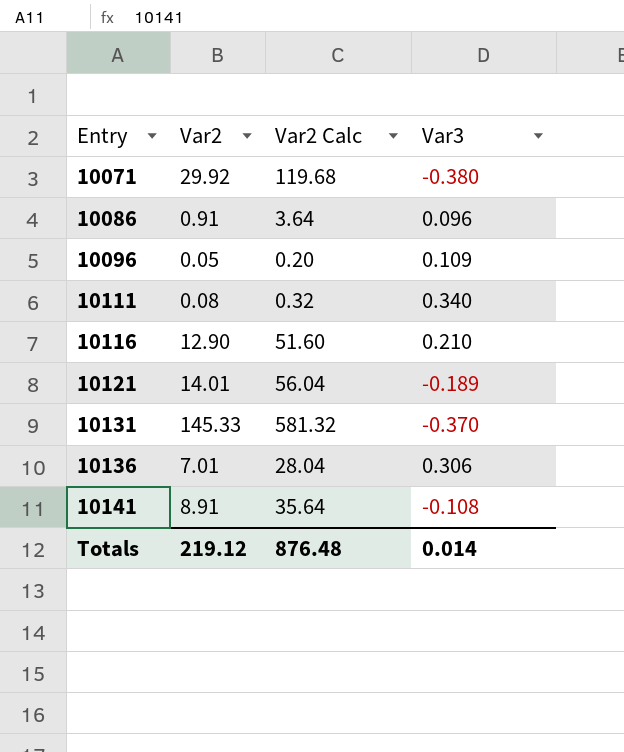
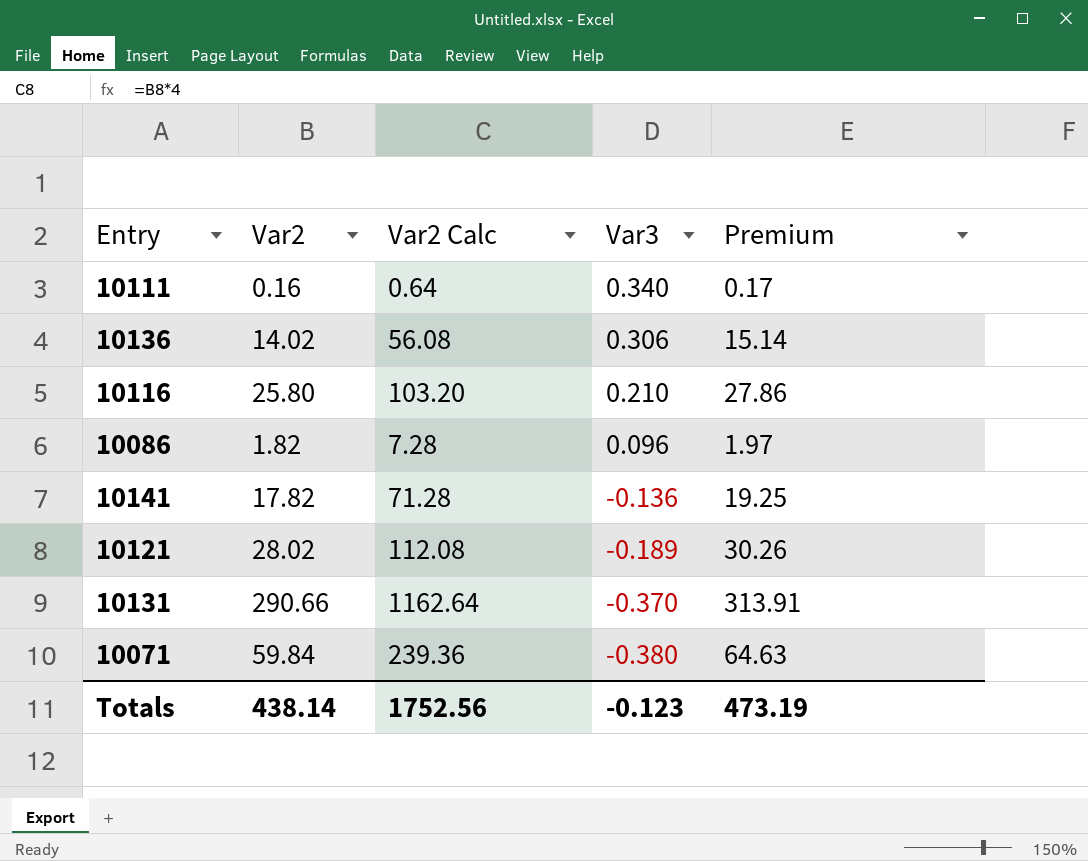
row order: Entry ascending -> Var3 descending
column Premium | formula: none -> [Var2] * 1.08
row 10096: 0.05 | 0.20 | 0.109 -> none
10111 | Var2: 0.08 -> 0.16
10111 | Var2 Calc: 0.32 -> 0.64
10136 | Var2: 7.01 -> 14.02
10136 | Var2 Calc: 28.04 -> 56.08
10116 | Var2: 12.90 -> 25.80
10116 | Var2 Calc: 51.60 -> 103.20
10086 | Var2: 0.91 -> 1.82
10086 | Var2 Calc: 3.64 -> 7.28
10141 | Var2: 8.91 -> 17.82
10141 | Var2 Calc: 35.64 -> 71.28
10141 | Var3: -0.108 -> -0.136
10121 | Var2: 14.01 -> 28.02
10121 | Var2 Calc: 56.04 -> 112.08
10131 | Var2: 145.33 -> 290.66
10131 | Var2 Calc: 581.32 -> 1162.64
10071 | Var2: 29.92 -> 59.84
10071 | Var2 Calc: 119.68 -> 239.36
Totals | Var2: 219.12 -> 438.14
Totals | Var2 Calc: 876.48 -> 1752.56
Totals | Var3: 0.014 -> -0.123

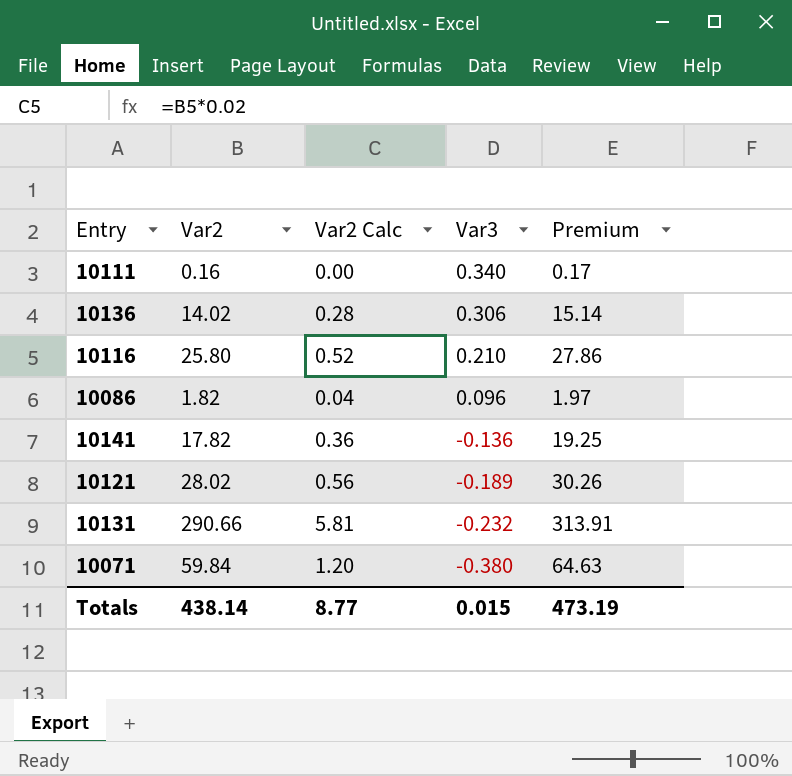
column Var2 Calc | formula: [Var2] * 4 -> [Var2] * 0.02
10131 | Var3: -0.370 -> -0.232
Totals | Var2 Calc: 1752.56 -> 8.77
Totals | Var3: -0.123 -> 0.015

